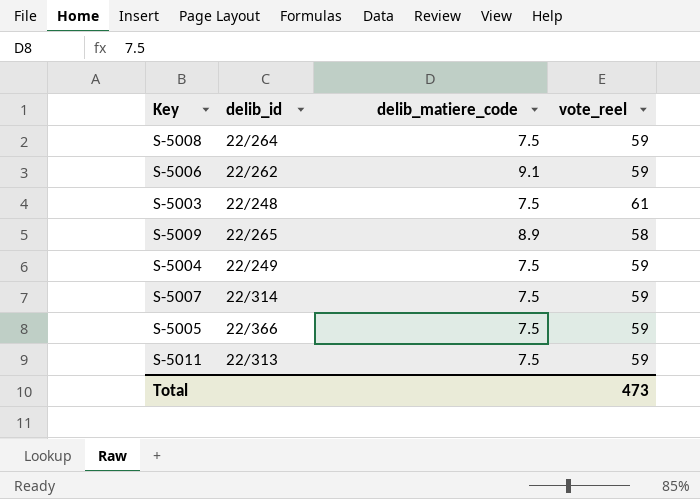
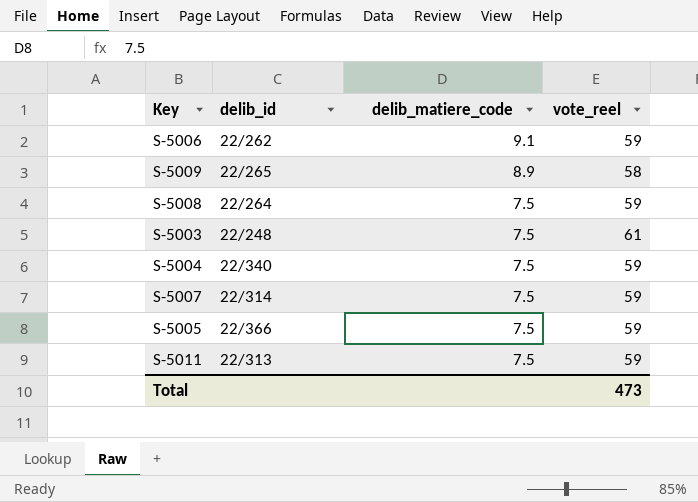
row order: none -> delib_matiere_code descending
S-5004 | delib_id: 22/249 -> 22/340

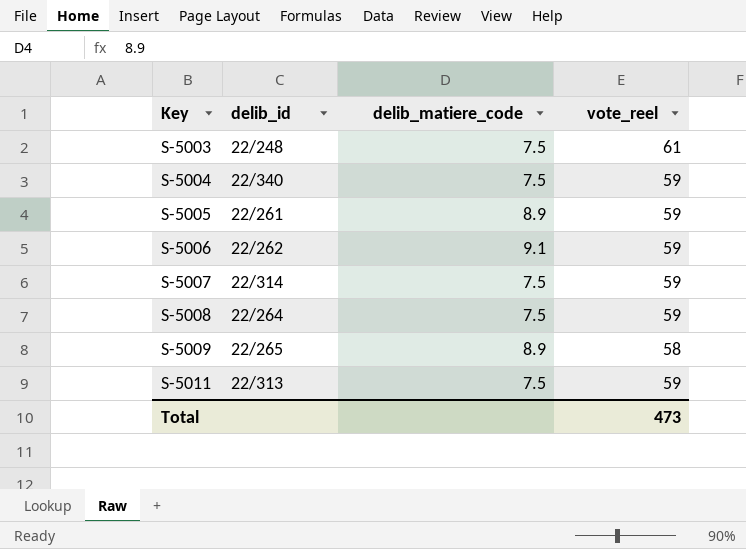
row order: delib_matiere_code descending -> Key ascending
S-5005 | delib_id: 22/366 -> 22/261
S-5005 | delib_matiere_code: 7.5 -> 8.9

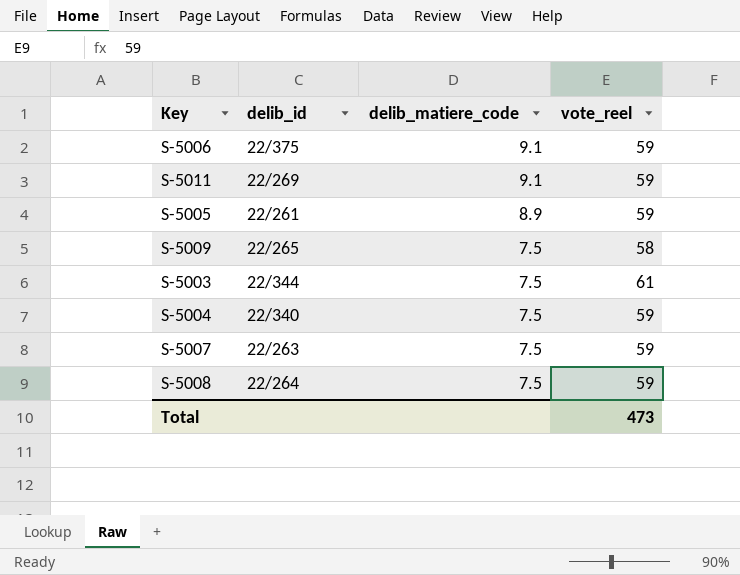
row order: Key ascending -> delib_matiere_code descending
S-5006 | delib_id: 22/262 -> 22/375
S-5011 | delib_id: 22/313 -> 22/269
S-5011 | delib_matiere_code: 7.5 -> 9.1
S-5009 | delib_matiere_code: 8.9 -> 7.5
S-5003 | delib_id: 22/248 -> 22/344
S-5007 | delib_id: 22/314 -> 22/263

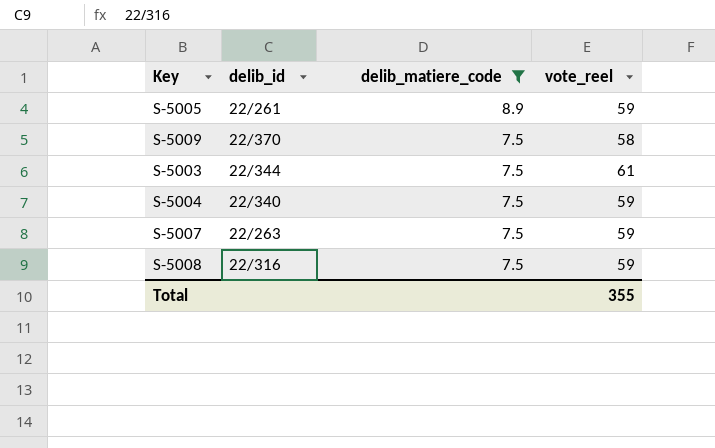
filter: none -> delib_matiere_code != 9.1
S-5009 | delib_id: 22/265 -> 22/370
S-5008 | delib_id: 22/264 -> 22/316
Total | vote_reel: 473 -> 355

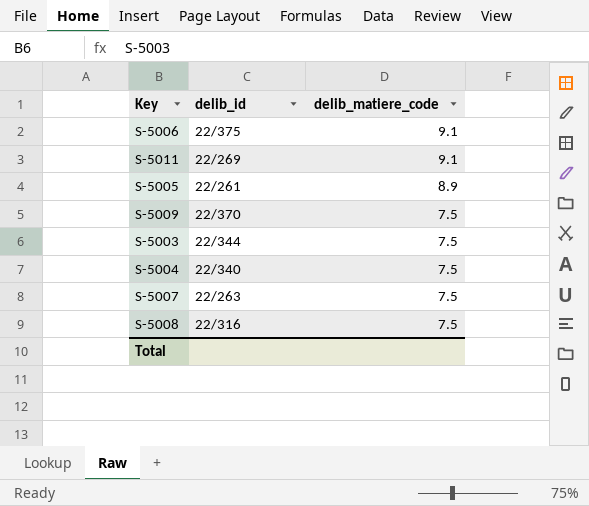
filter: delib_matiere_code != 9.1 -> none
column vote_reel | position: 4 -> none

